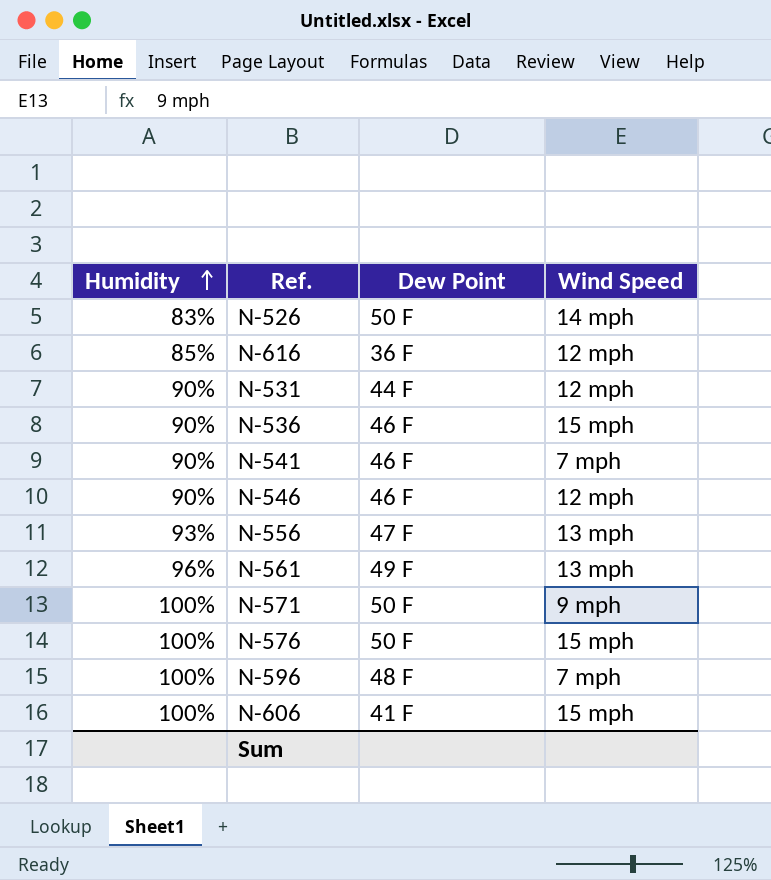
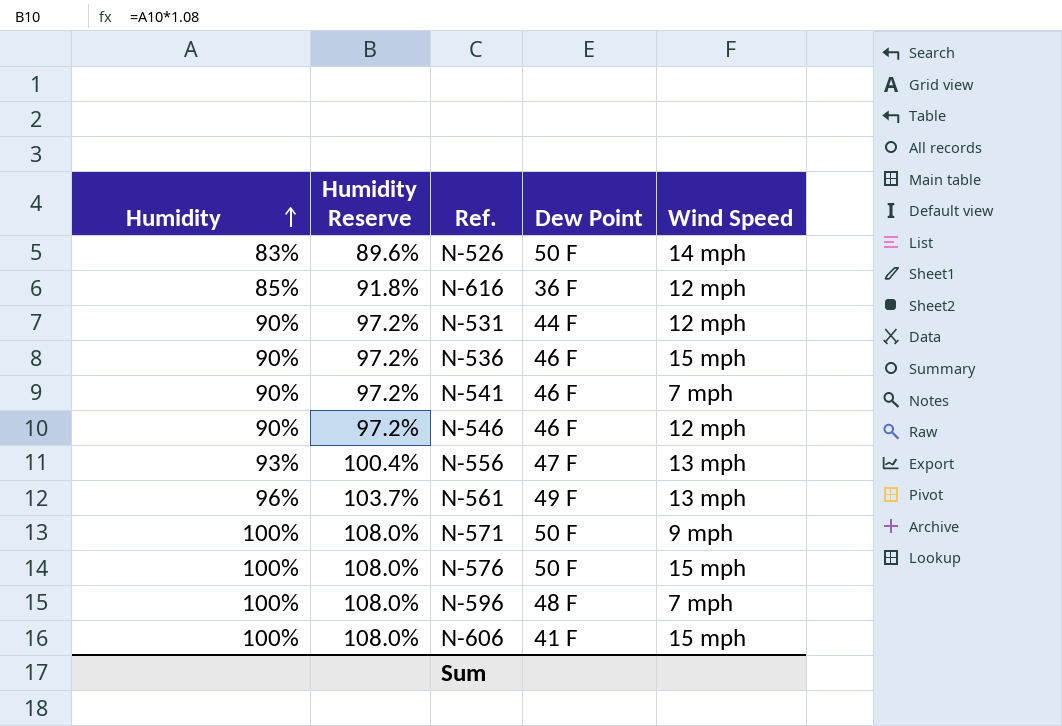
column Humidity Reserve | formula: none -> [Humidity] * 1.08

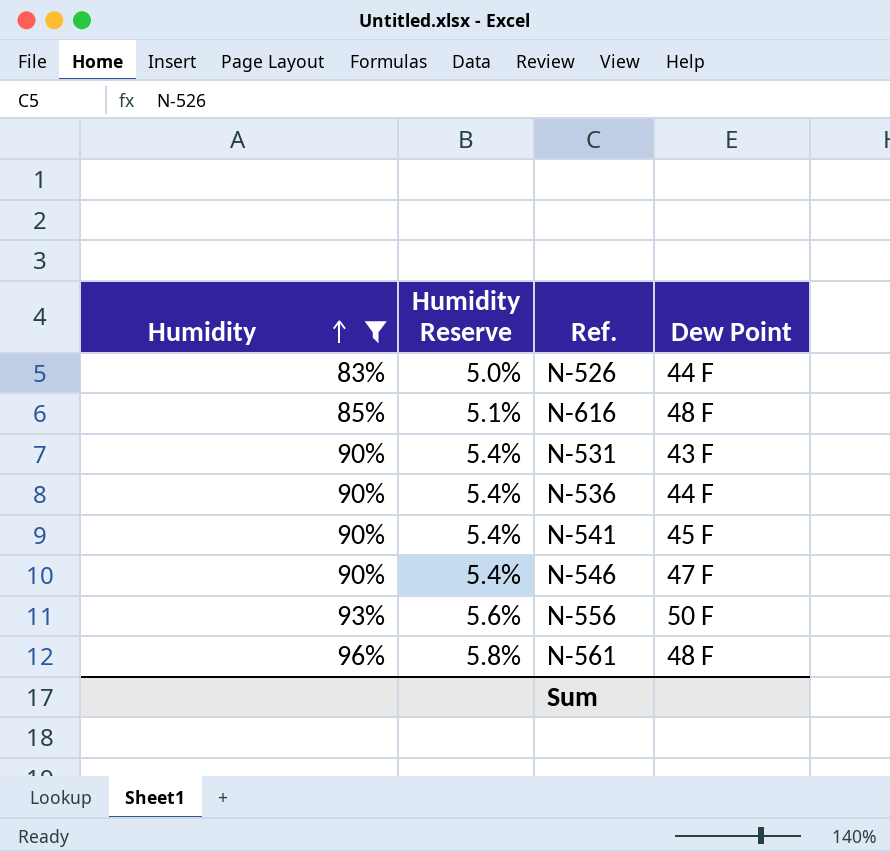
filter: none -> Humidity != 100%
column Wind Speed | position: 5 -> none
column Humidity Reserve | formula: [Humidity] * 1.08 -> [Humidity] * 0.06
N-526 | Dew Point: 50 F -> 44 F
N-616 | Dew Point: 36 F -> 48 F
N-531 | Dew Point: 44 F -> 43 F
N-536 | Dew Point: 46 F -> 44 F
N-541 | Dew Point: 46 F -> 45 F
N-546 | Dew Point: 46 F -> 47 F
N-556 | Dew Point: 47 F -> 50 F
N-561 | Dew Point: 49 F -> 48 F

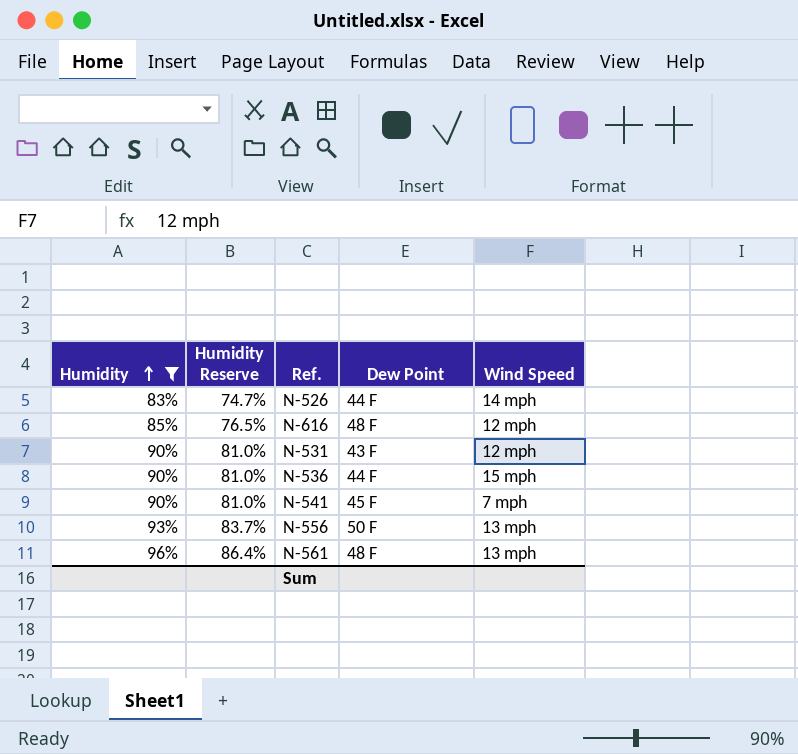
column Humidity Reserve | formula: [Humidity] * 0.06 -> [Humidity] * 0.9
column Wind Speed | position: none -> 5
row N-546: 90% | 5.4% | 47 F -> none

